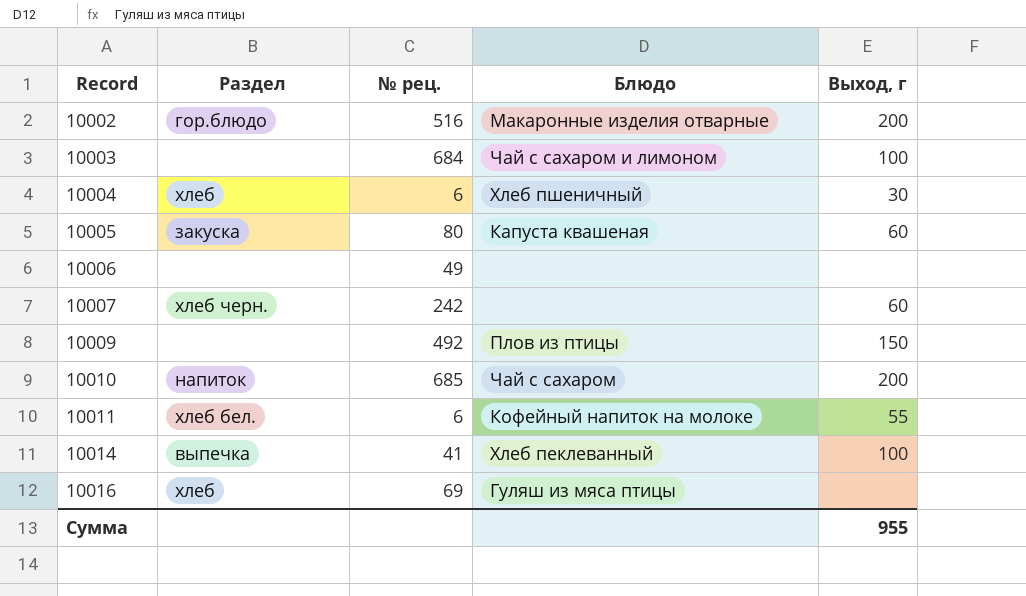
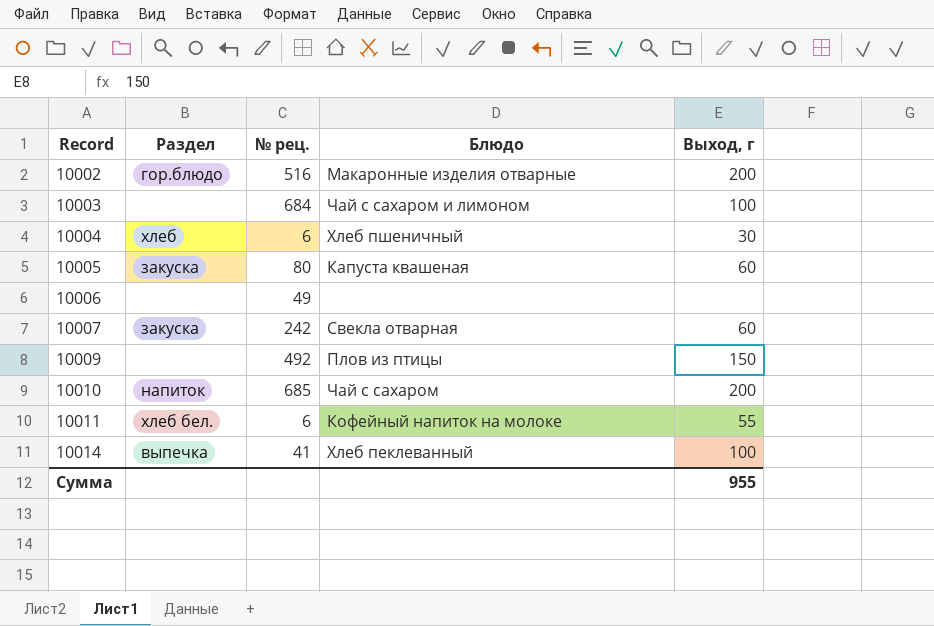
row 10016: хлеб | 69 | Гуляш из мяса птицы | none -> none
10007 | Раздел: хлеб черн. -> закуска
10007 | Блюдо: none -> Свекла отварная

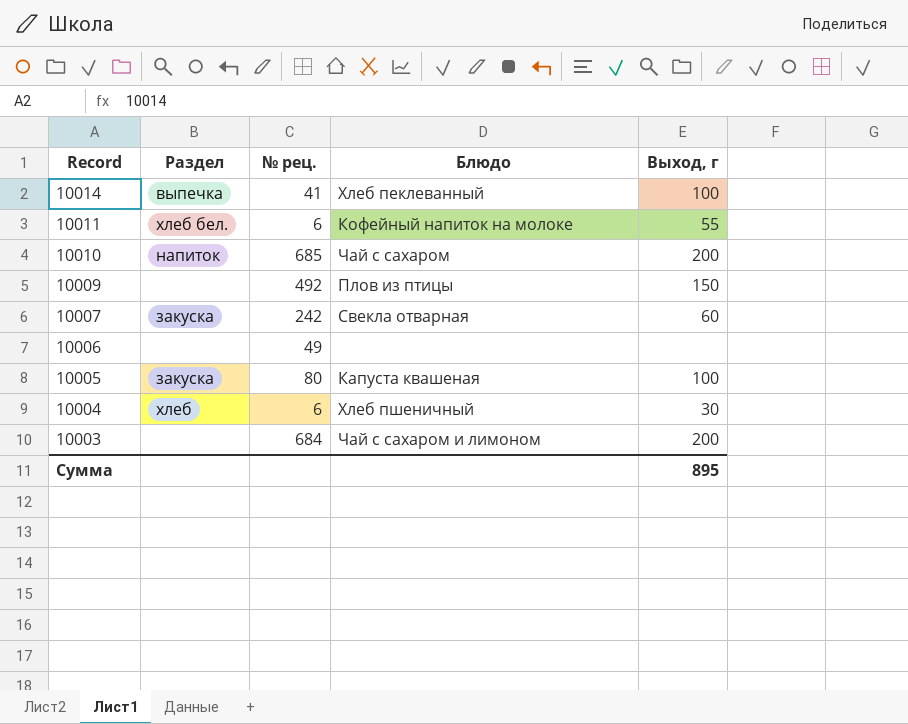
row order: Record ascending -> Record descending
row 10002: гор.блюдо | 516 | Макаронные изделия отварные | 200 -> none
10005 | Выход, г: 60 -> 100
10003 | Выход, г: 100 -> 200
Сумма | Выход, г: 955 -> 895

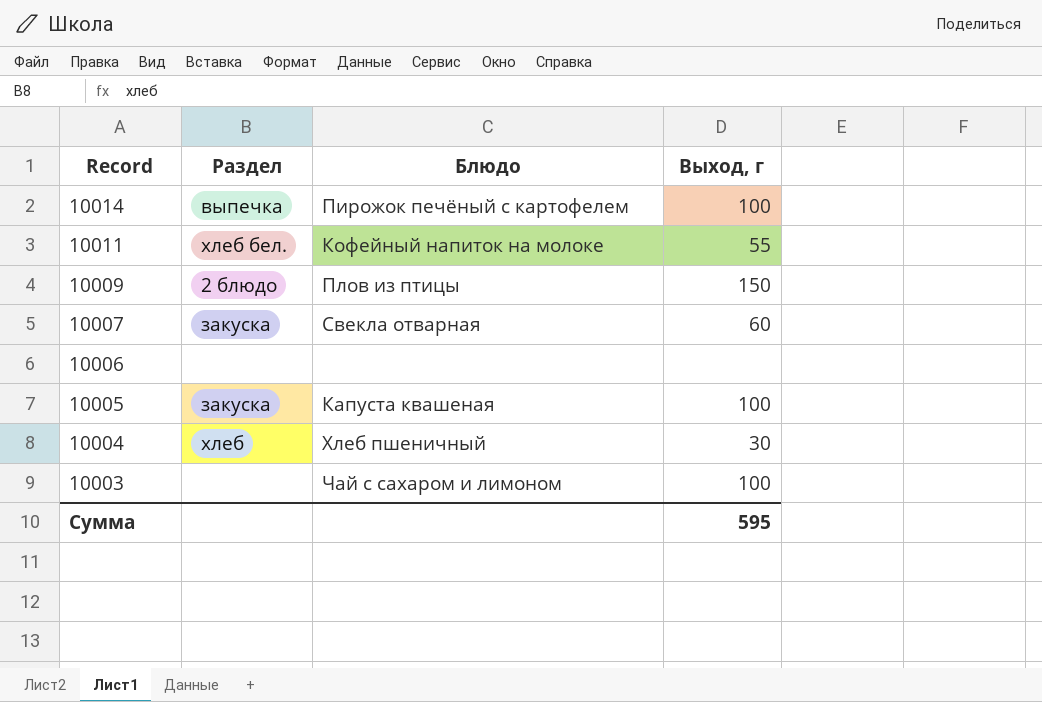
column № рец. | position: 3 -> none
row 10010: напиток | 685 | Чай с сахаром | 200 -> none
10014 | Блюдо: Хлеб пеклеванный -> Пирожок печёный с картофелем
10009 | Раздел: none -> 2 блюдо
10003 | Выход, г: 200 -> 100
Сумма | Выход, г: 895 -> 595

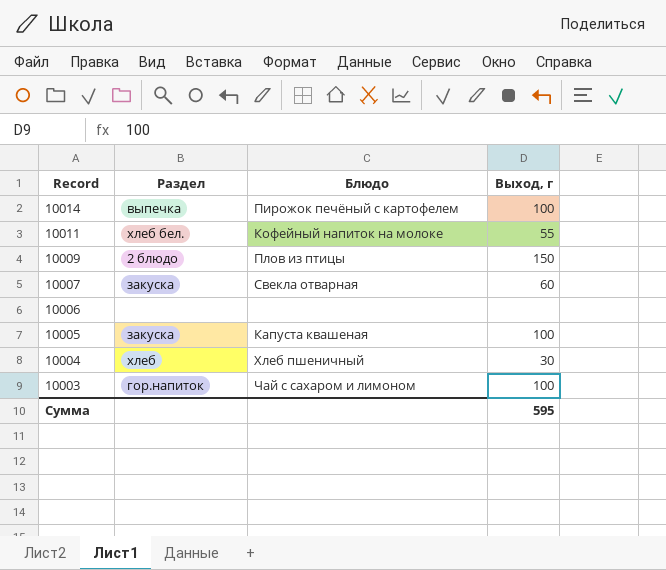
10003 | Раздел: none -> гор.напиток

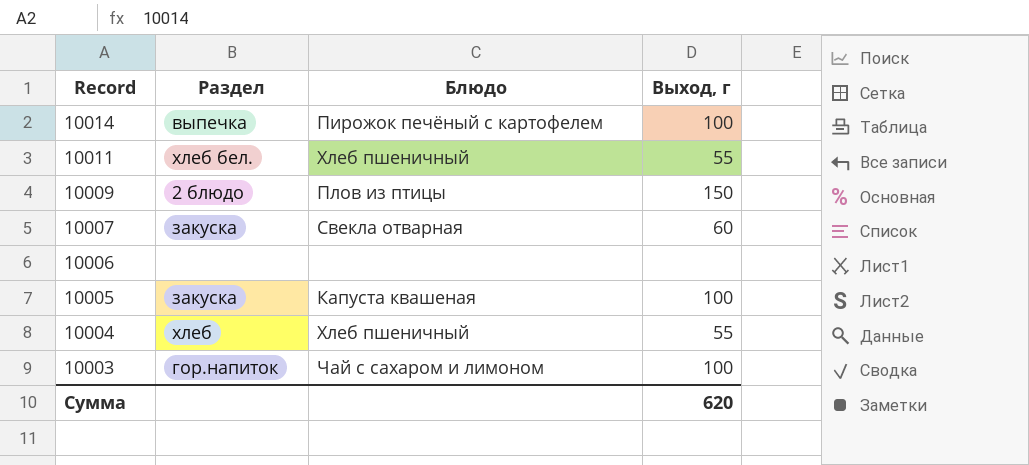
10011 | Блюдо: Кофейный напиток на молоке -> Хлеб пшеничный
10004 | Выход, г: 30 -> 55
Сумма | Выход, г: 595 -> 620

